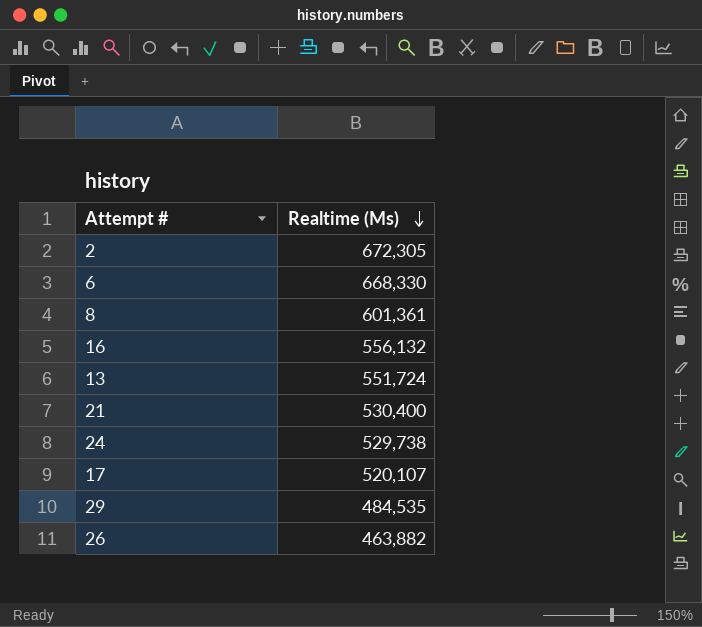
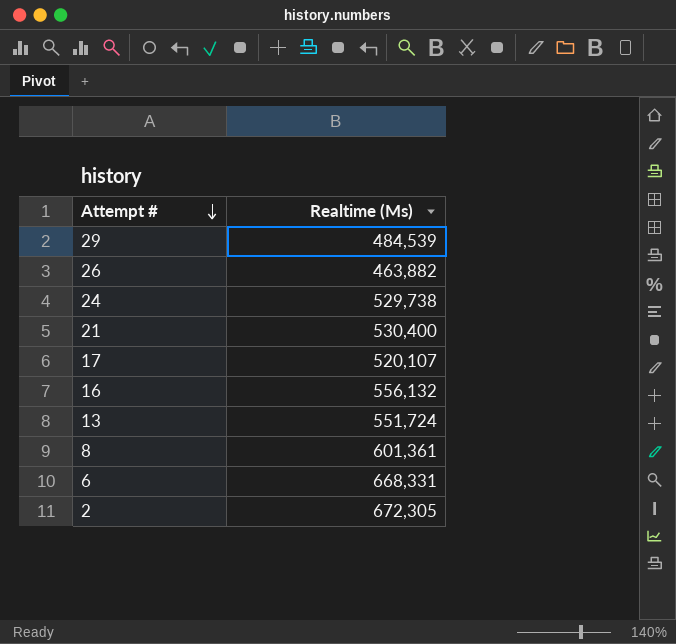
row order: Realtime (Ms) descending -> Attempt # descending
29 | Realtime (Ms): 484,535 -> 484,539
6 | Realtime (Ms): 668,330 -> 668,331

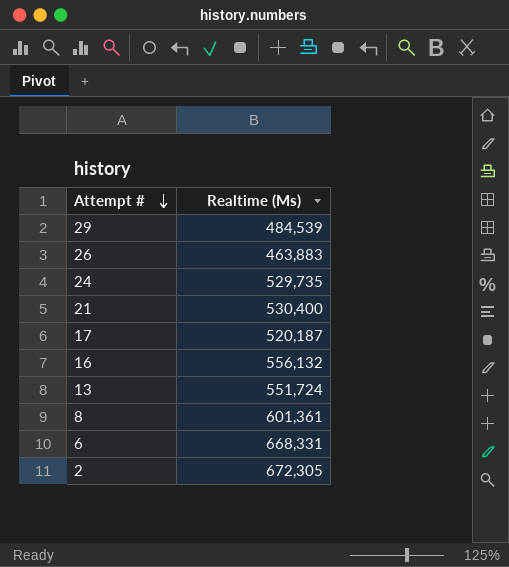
26 | Realtime (Ms): 463,882 -> 463,883
24 | Realtime (Ms): 529,738 -> 529,735
17 | Realtime (Ms): 520,107 -> 520,187

